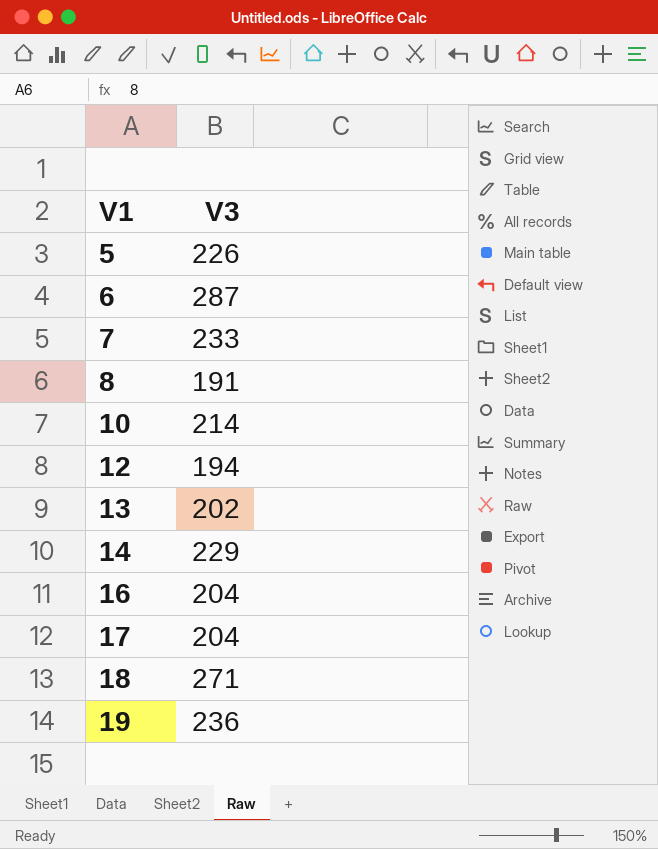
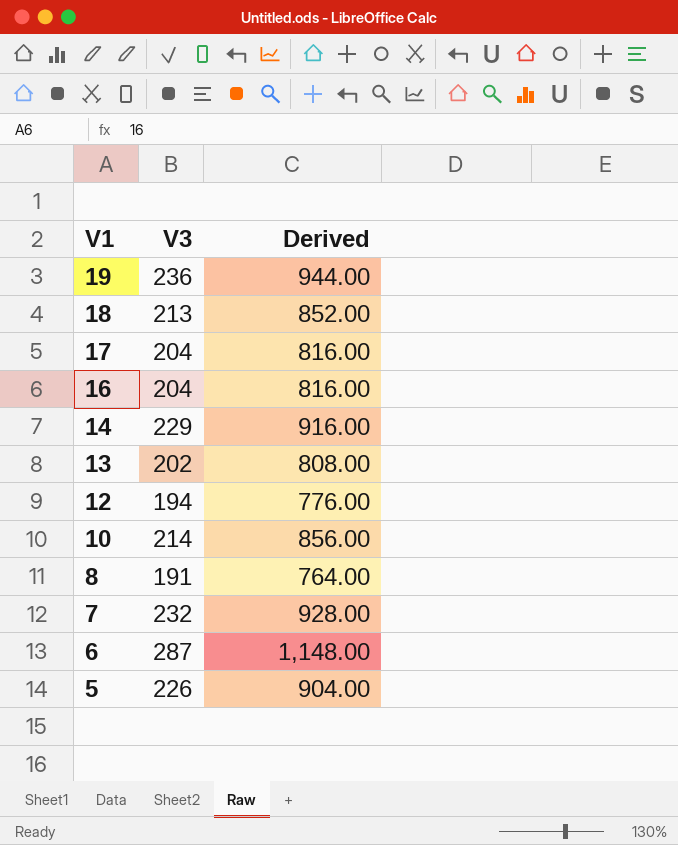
row order: V1 ascending -> V1 descending
column Derived | formula: none -> [V3] * 4
18 | V3: 271 -> 213
7 | V3: 233 -> 232

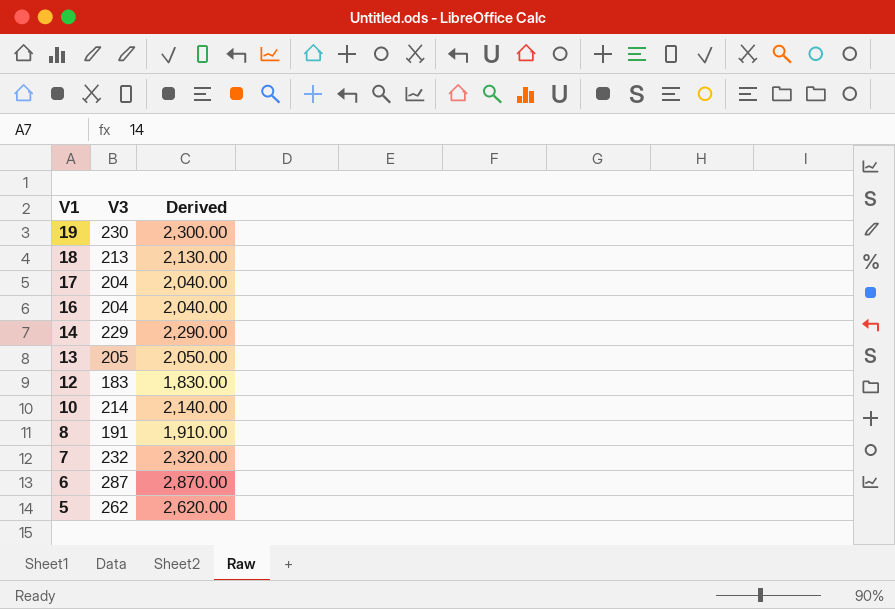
column Derived | formula: [V3] * 4 -> [V3] * 10
19 | V3: 236 -> 230
13 | V3: 202 -> 205
12 | V3: 194 -> 183
5 | V3: 226 -> 262

